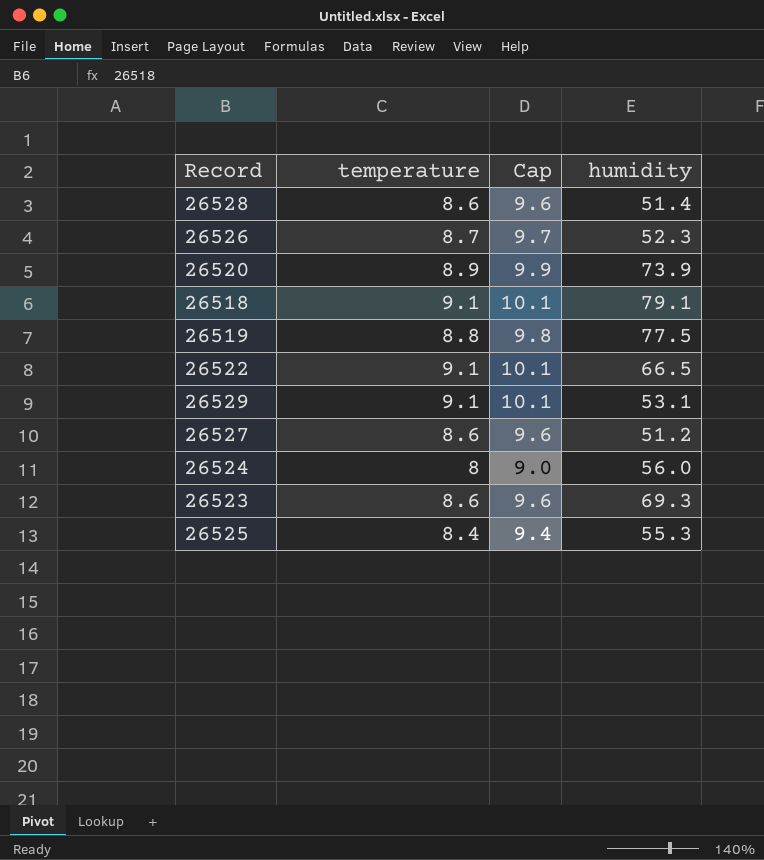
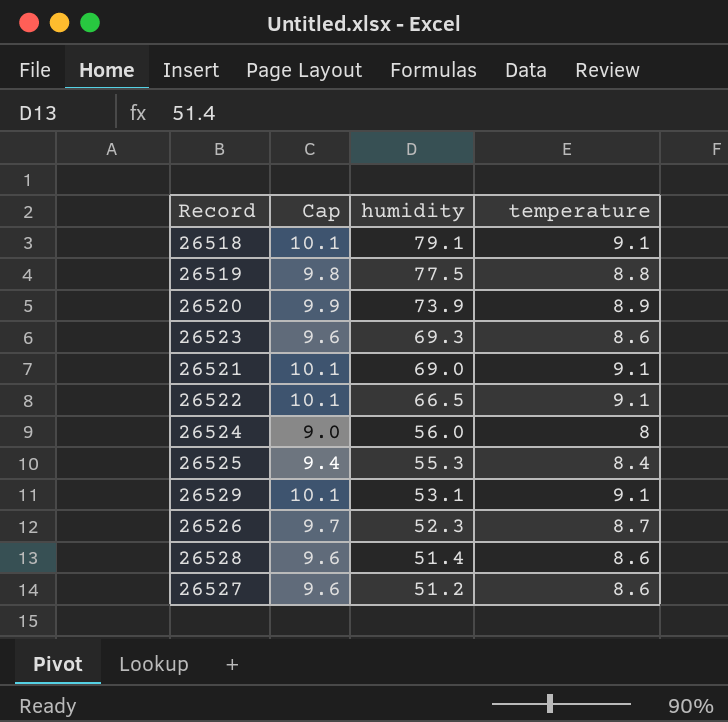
row order: none -> humidity descending
column temperature | position: 2 -> 4
row 26521: none -> 10.1 | 69.0 | 9.1

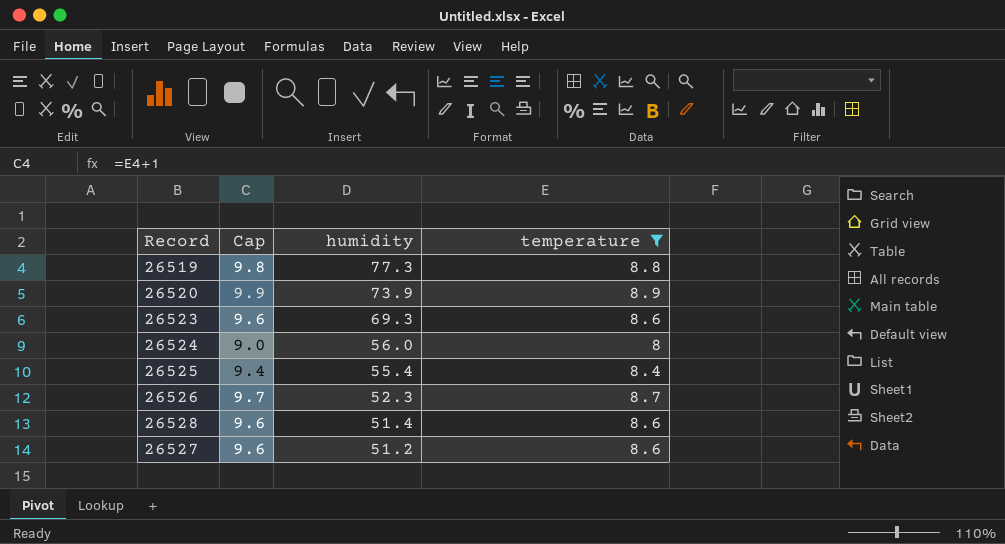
filter: none -> temperature != 9.1
26519 | humidity: 77.5 -> 77.3
26525 | humidity: 55.3 -> 55.4

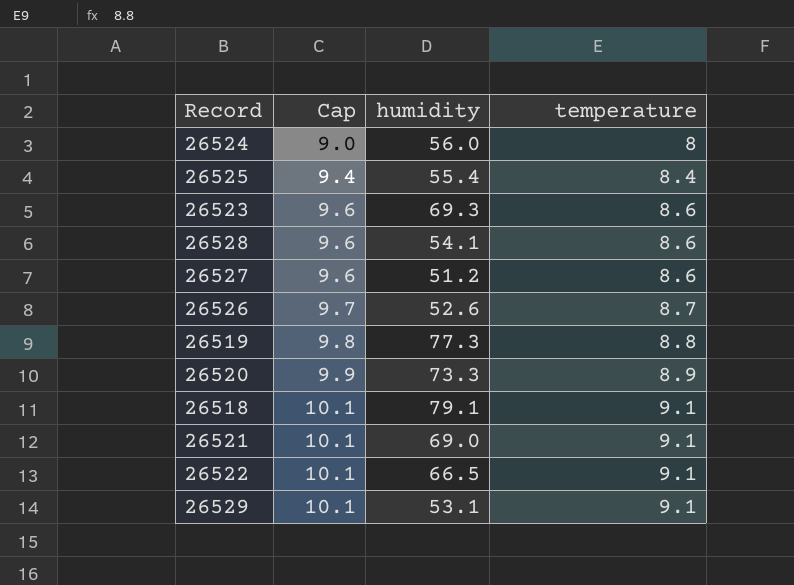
filter: temperature != 9.1 -> none
row order: humidity descending -> Cap ascending
26528 | humidity: 51.4 -> 54.1
26526 | humidity: 52.3 -> 52.6
26520 | humidity: 73.9 -> 73.3

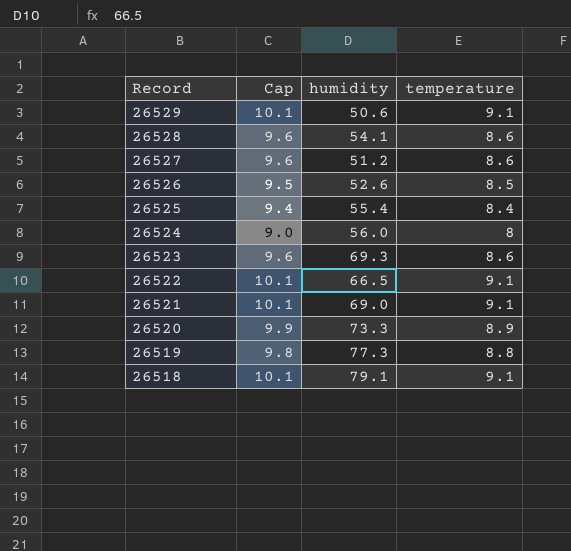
row order: Cap ascending -> Record descending
26529 | humidity: 53.1 -> 50.6
26526 | Cap: 9.7 -> 9.5
26526 | temperature: 8.7 -> 8.5

